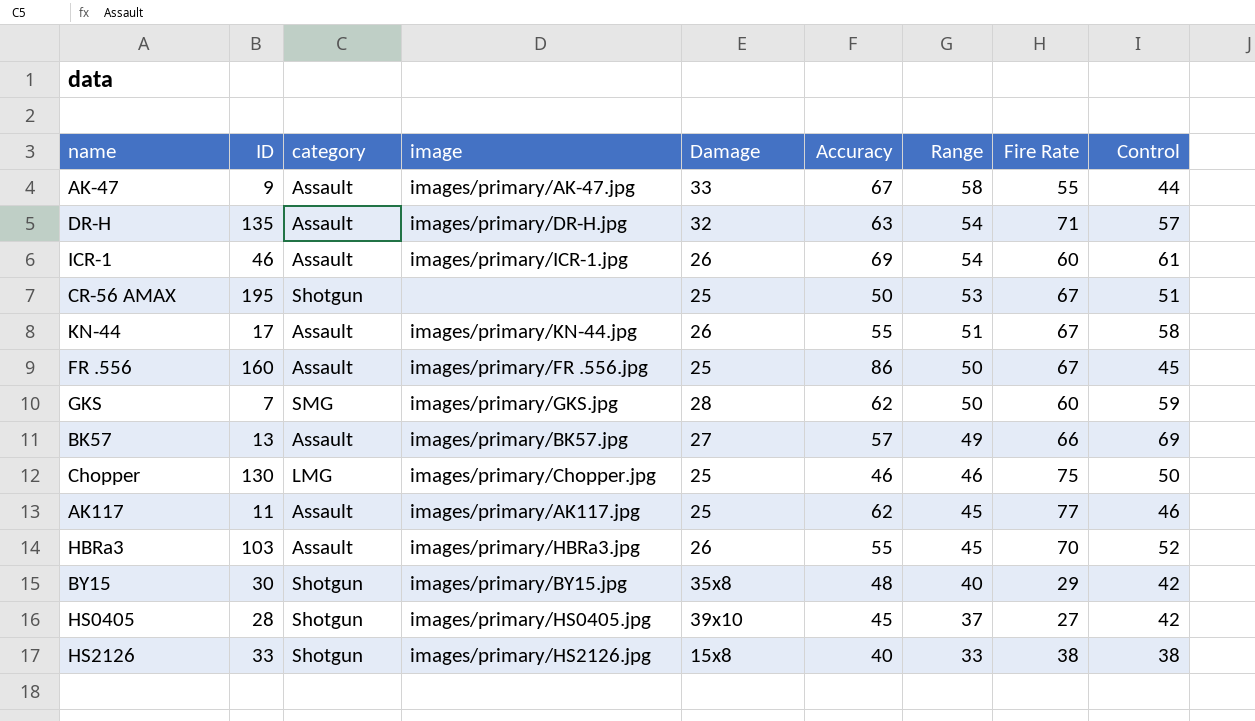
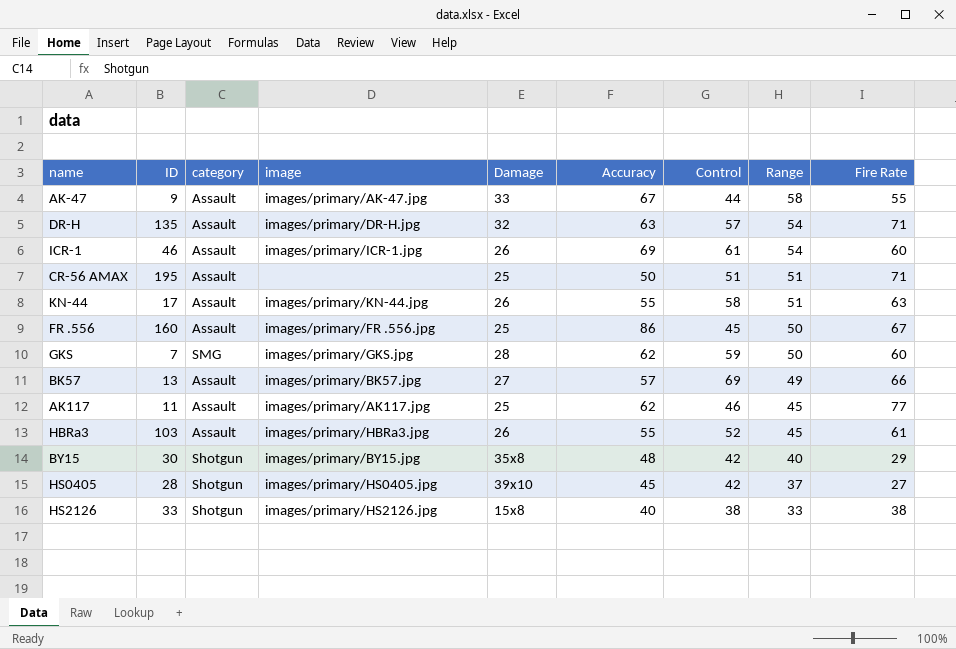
column Control | position: 9 -> 7
row Chopper: 130 | LMG | images/primary/Chopper.jpg | 25 | 46 | 46 | 75 | 50 -> none
CR-56 AMAX | category: Shotgun -> Assault
CR-56 AMAX | Range: 53 -> 51
CR-56 AMAX | Fire Rate: 67 -> 71
KN-44 | Fire Rate: 67 -> 63
HBRa3 | Fire Rate: 70 -> 61

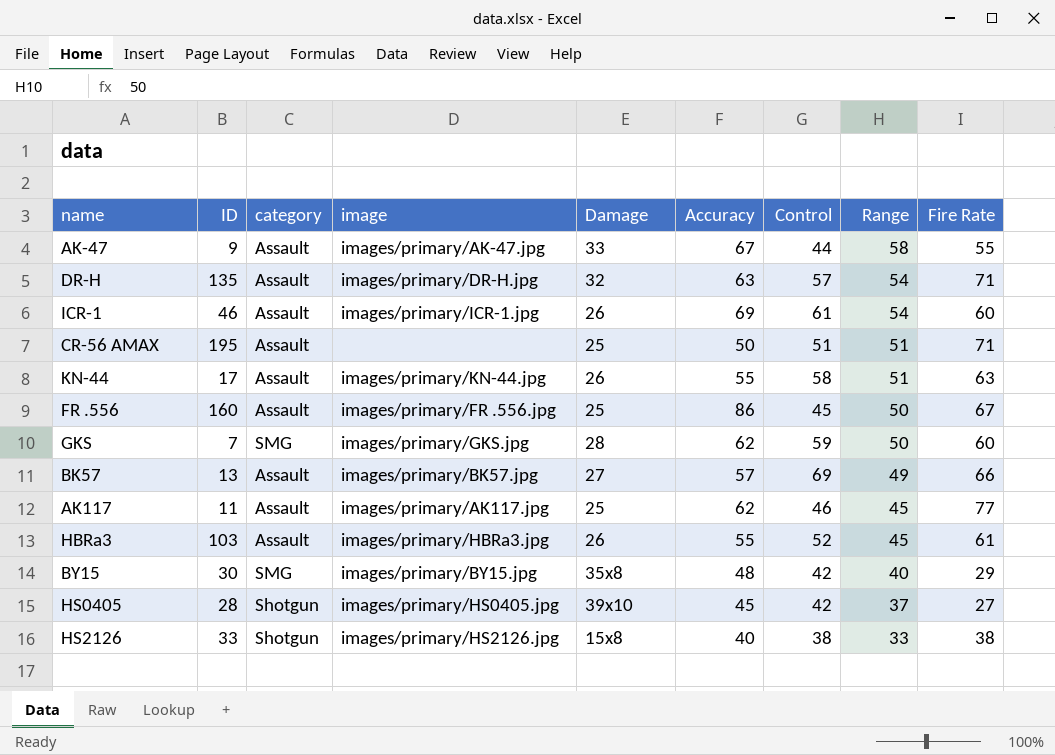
BY15 | category: Shotgun -> SMG

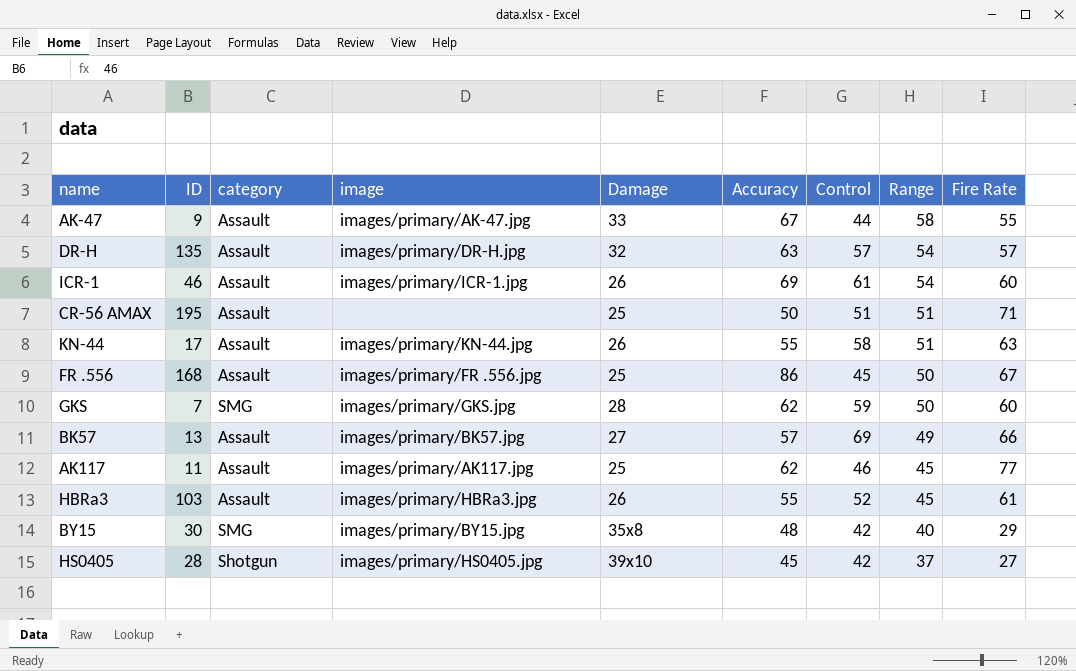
row HS2126: 33 | Shotgun | images/primary/HS2126.jpg | 15x8 | 40 | 38 | 33 | 38 -> none
DR-H | Fire Rate: 71 -> 57
FR .556 | ID: 160 -> 168

